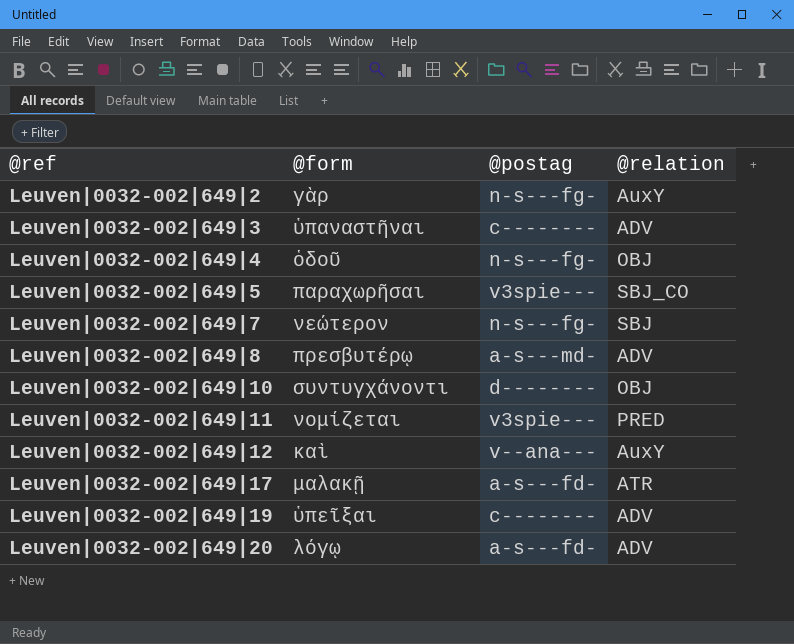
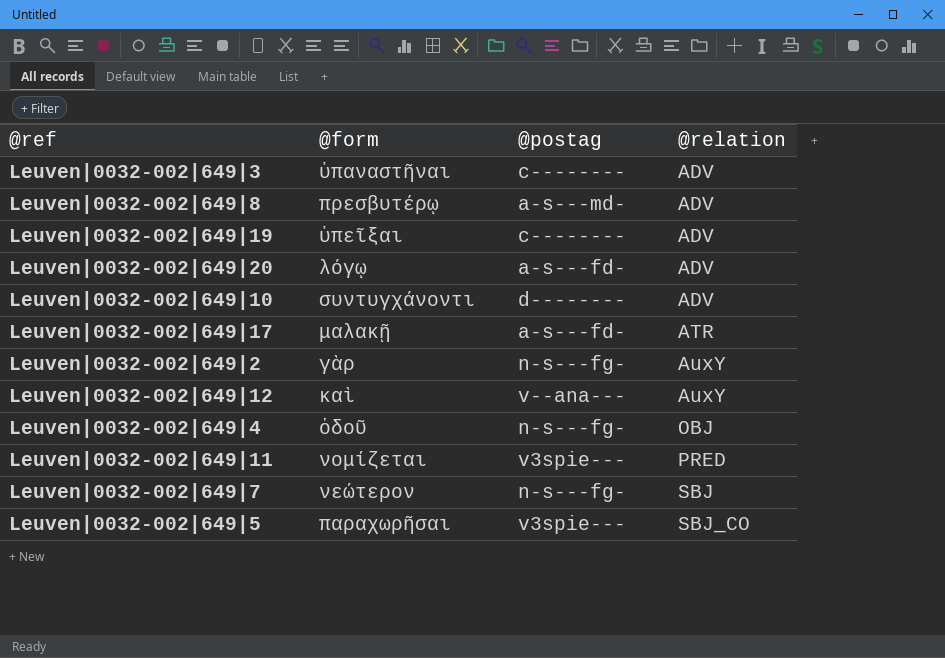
row order: @ref ascending -> @relation ascending
Leuven|0032-002|649|10 | @relation: OBJ -> ADV

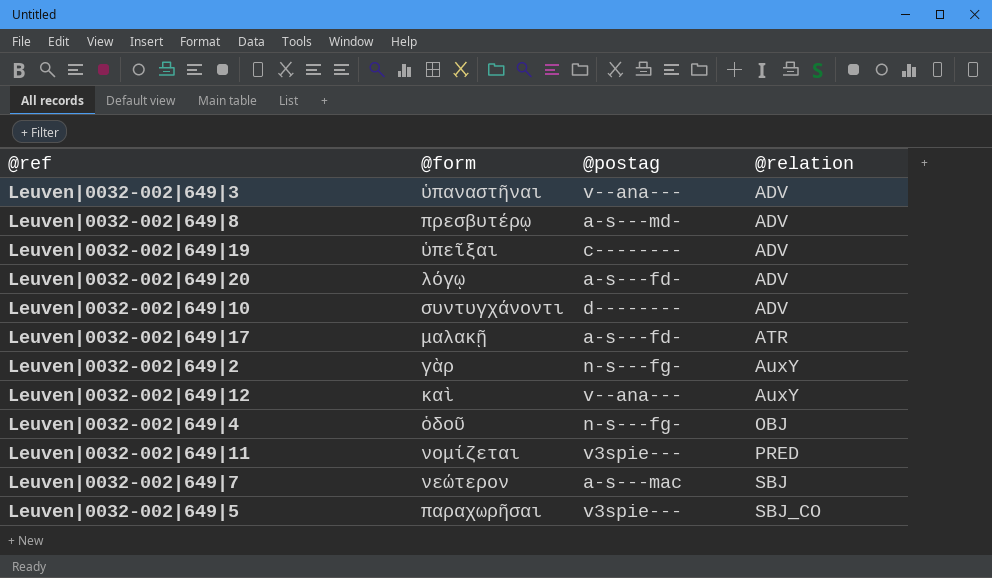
Leuven|0032-002|649|3 | @postag: c-------- -> v--ana---
Leuven|0032-002|649|7 | @postag: n-s---fg- -> a-s---mac

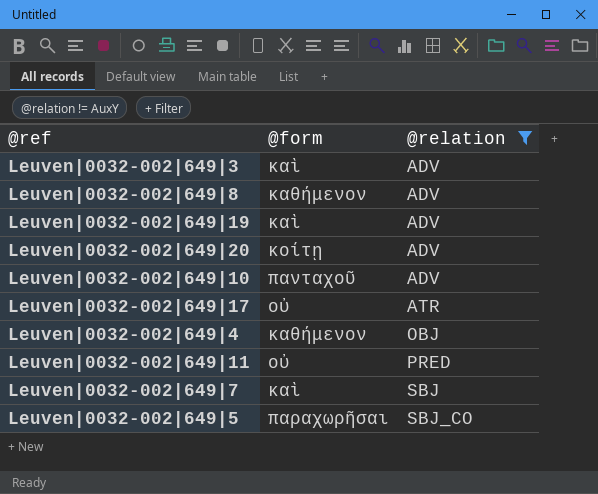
filter: none -> @relation != AuxY
column @postag | position: 3 -> none
Leuven|0032-002|649|3 | @form: ὑπαναστῆναι -> καὶ
Leuven|0032-002|649|8 | @form: πρεσβυτέρῳ -> καθήμενον
Leuven|0032-002|649|19 | @form: ὑπεῖξαι -> καὶ
Leuven|0032-002|649|20 | @form: λόγῳ -> κοίτῃ
Leuven|0032-002|649|10 | @form: συντυγχάνοντι -> πανταχοῦ
Leuven|0032-002|649|17 | @form: μαλακῇ -> οὐ
Leuven|0032-002|649|4 | @form: ὁδοῦ -> καθήμενον
Leuven|0032-002|649|11 | @form: νομίζεται -> οὐ
Leuven|0032-002|649|7 | @form: νεώτερον -> καὶ

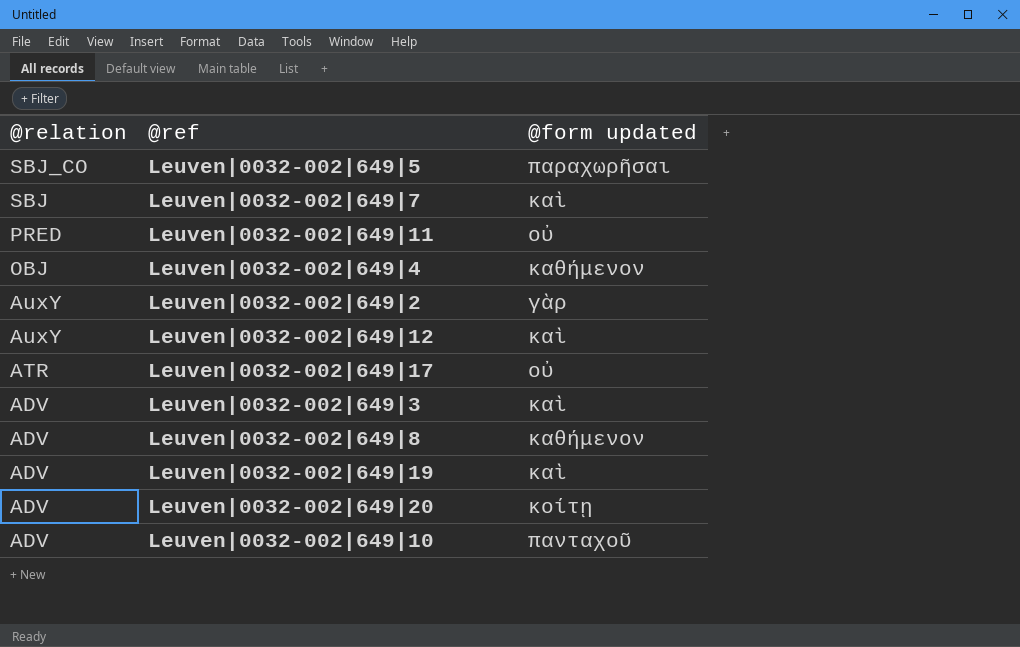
filter: @relation != AuxY -> none
row order: @relation ascending -> @relation descending
column @relation | position: 3 -> 1
column name: @form -> @form updated

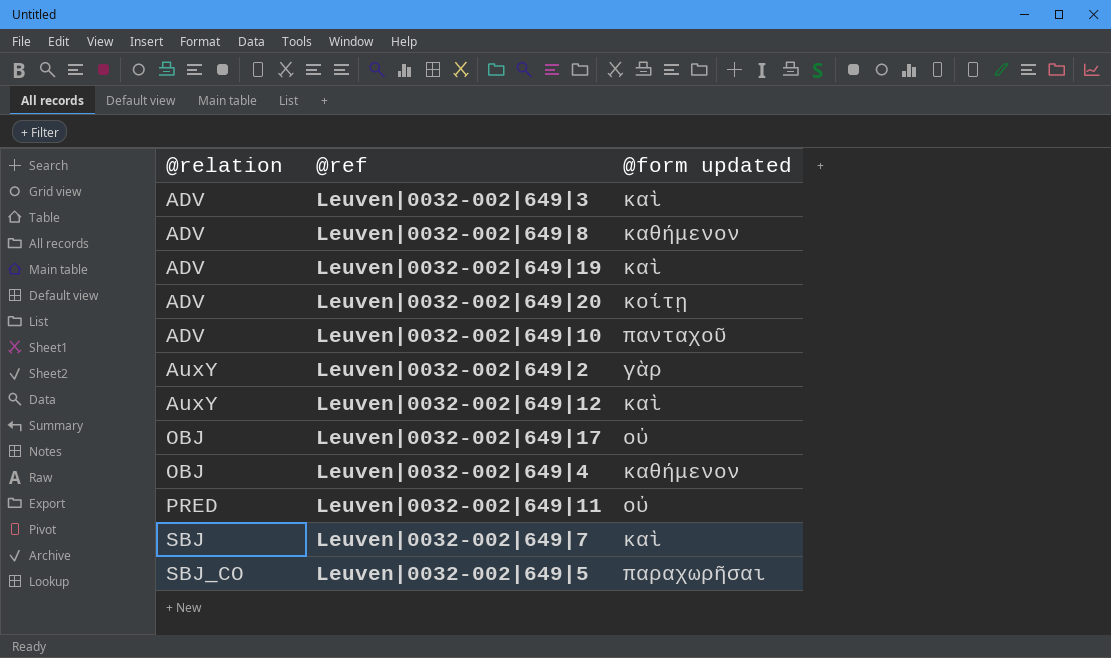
row order: @relation descending -> @relation ascending
Leuven|0032-002|649|17 | @relation: ATR -> OBJ

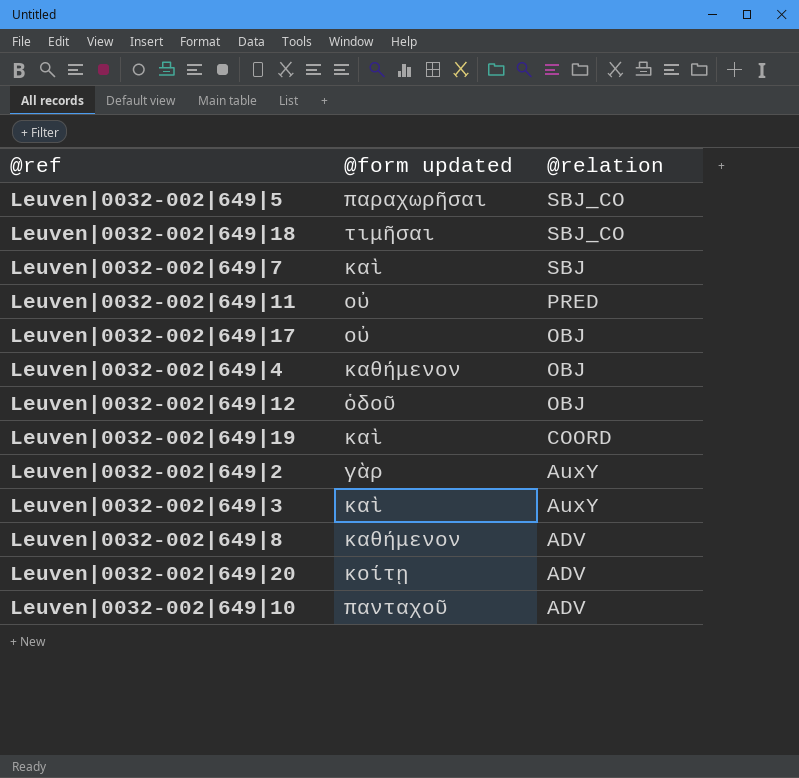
row order: @relation ascending -> @relation descending
column @relation | position: 1 -> 3
row Leuven|0032-002|649|18: none -> τιμῆσαι | SBJ_CO
Leuven|0032-002|649|12 | @form updated: καὶ -> ὁδοῦ
Leuven|0032-002|649|12 | @relation: AuxY -> OBJ
Leuven|0032-002|649|19 | @relation: ADV -> COORD
Leuven|0032-002|649|3 | @relation: ADV -> AuxY

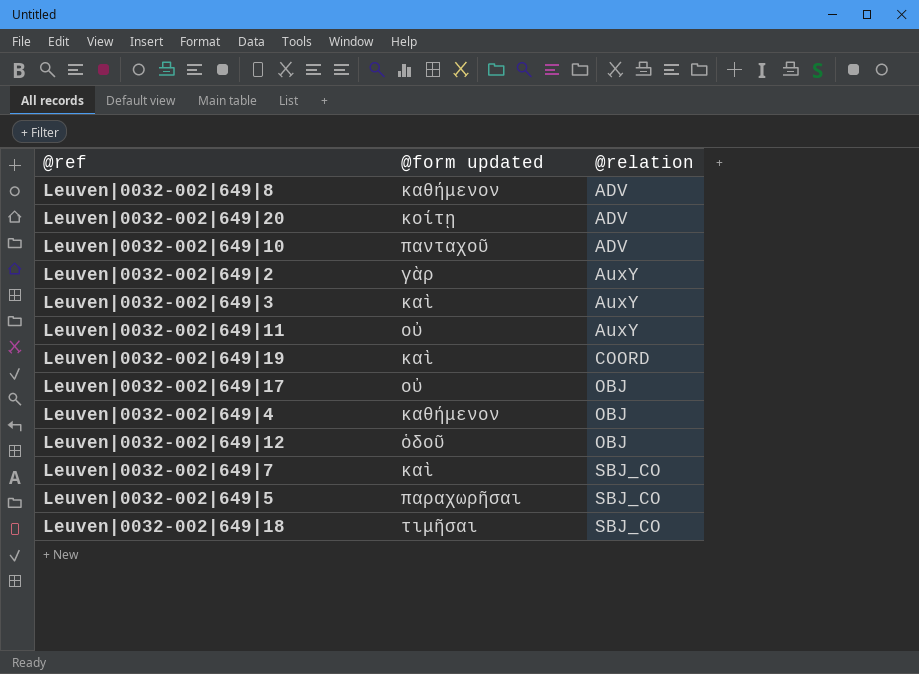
row order: @relation descending -> @relation ascending
Leuven|0032-002|649|11 | @relation: PRED -> AuxY
Leuven|0032-002|649|7 | @relation: SBJ -> SBJ_CO

